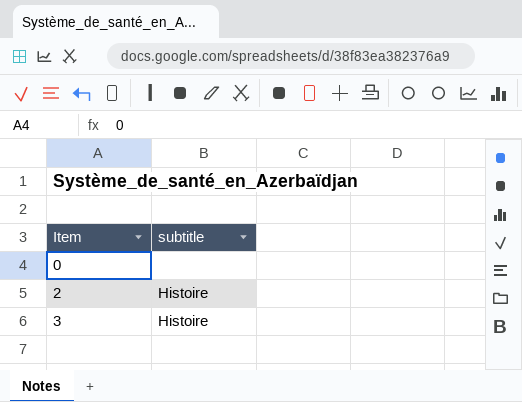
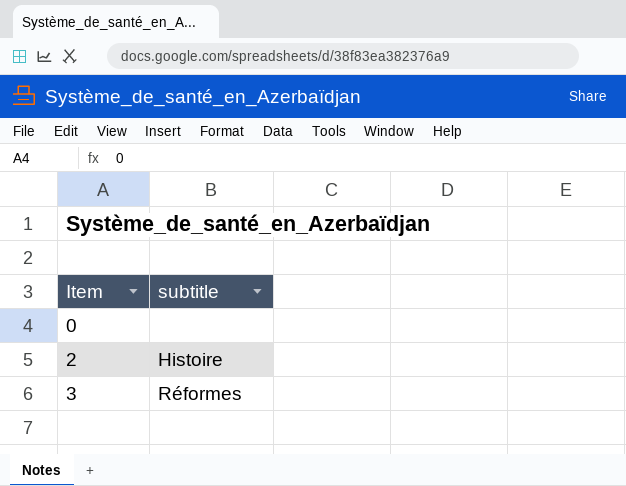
3 | subtitle: Histoire -> Réformes

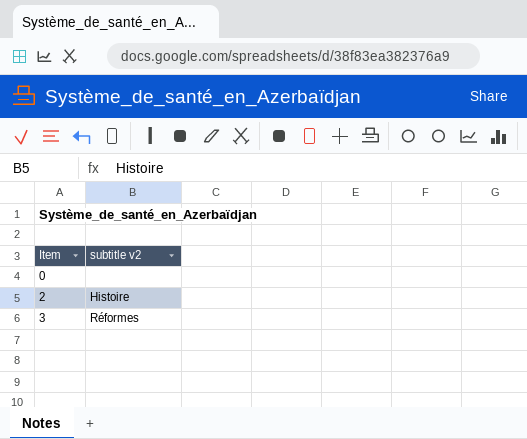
column name: subtitle -> subtitle v2

